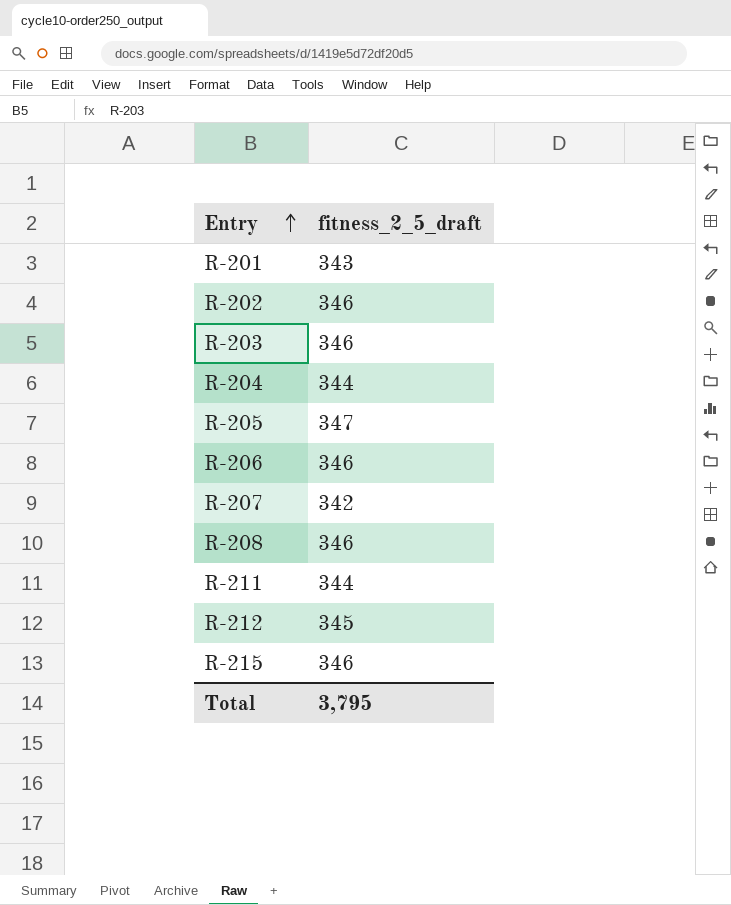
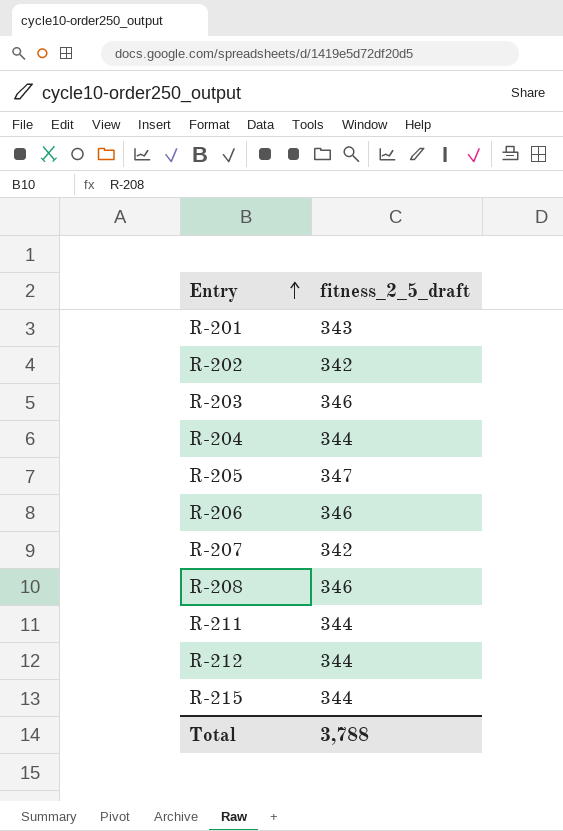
R-202 | fitness_2_5_draft: 346 -> 342
R-212 | fitness_2_5_draft: 345 -> 344
R-215 | fitness_2_5_draft: 346 -> 344
Total | fitness_2_5_draft: 3,795 -> 3,788

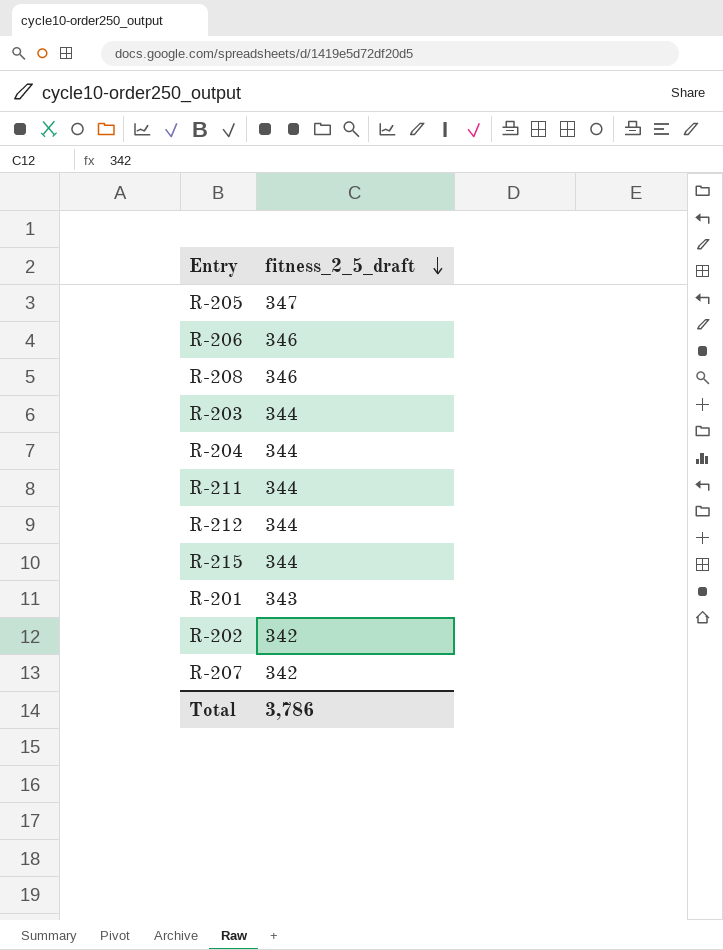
row order: Entry ascending -> fitness_2_5_draft descending
R-203 | fitness_2_5_draft: 346 -> 344
Total | fitness_2_5_draft: 3,788 -> 3,786

